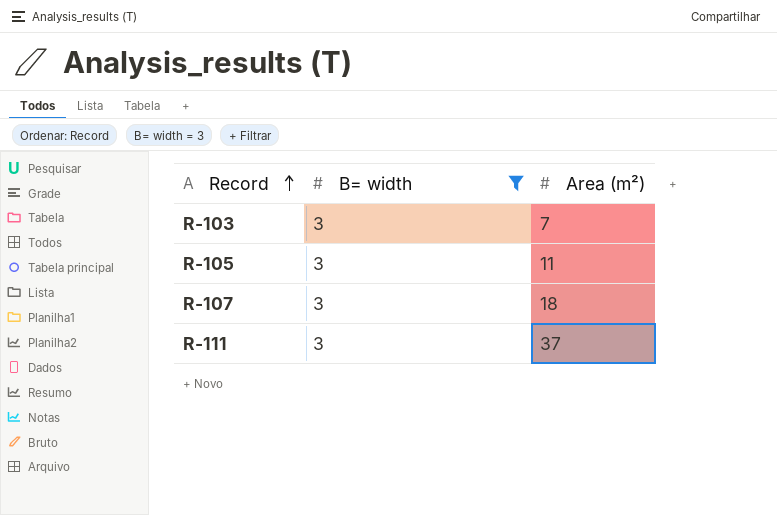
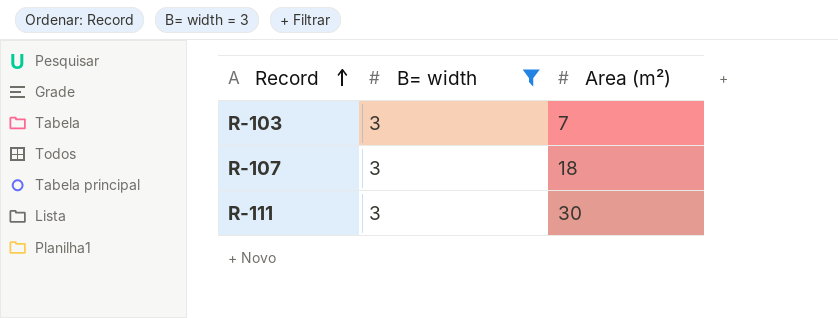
row R-105: 3 | 11 -> none
R-111 | Area (m²): 37 -> 30

